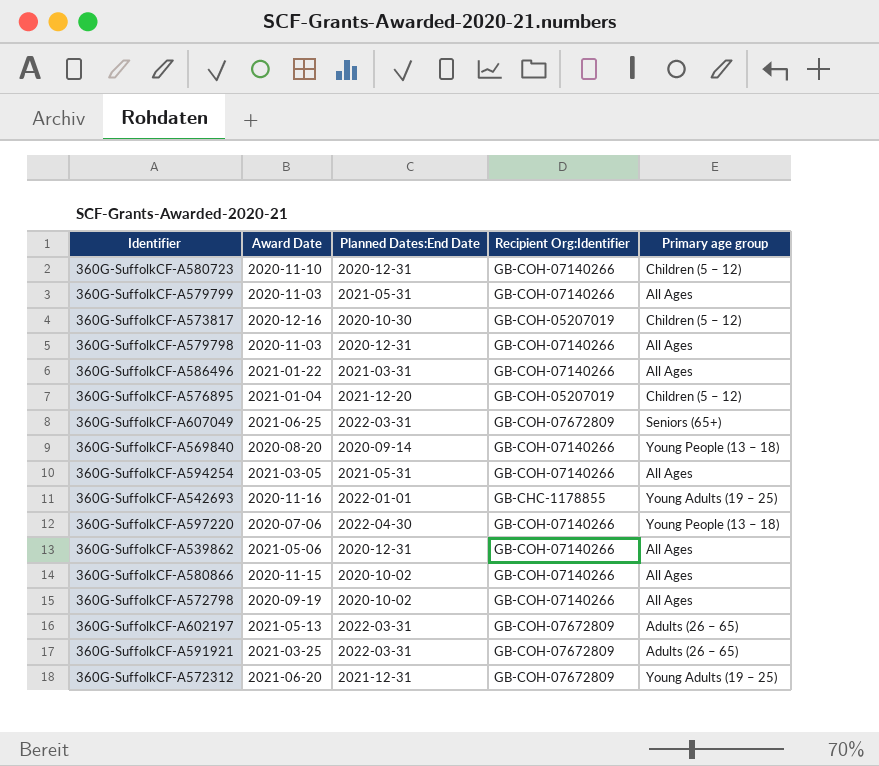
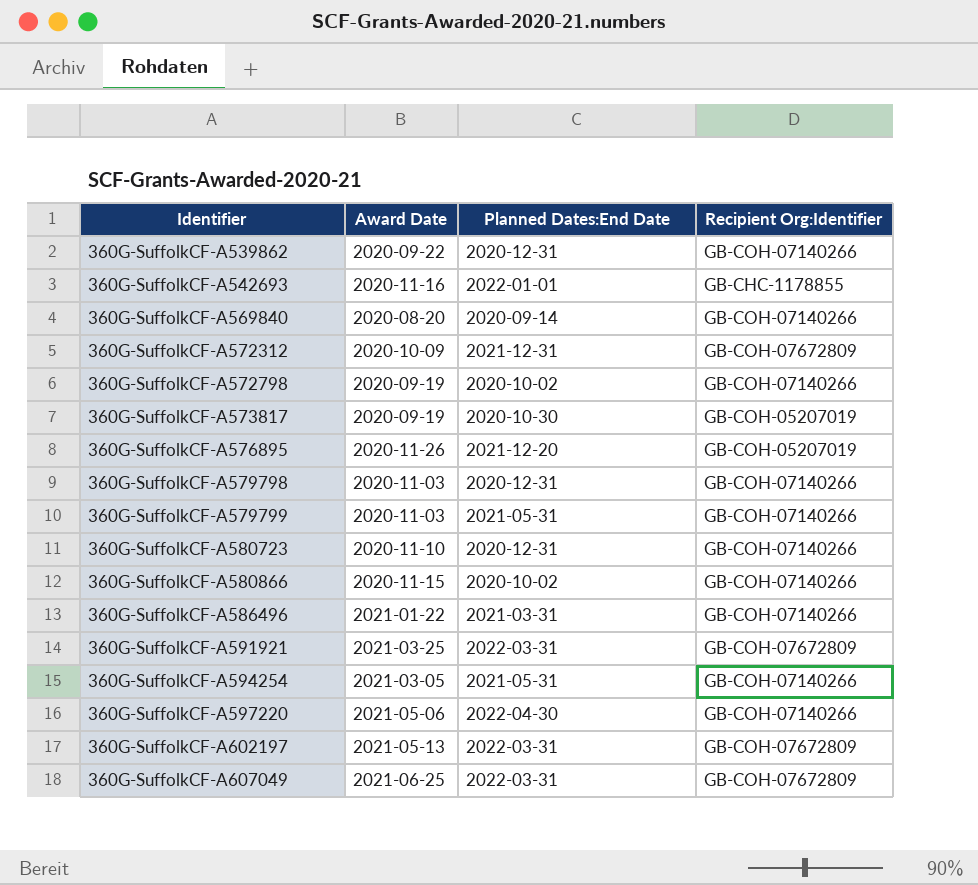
row order: none -> Identifier ascending
column Primary age group | position: 5 -> none
360G-SuffolkCF-A539862 | Award Date: 2021-05-06 -> 2020-09-22
360G-SuffolkCF-A572312 | Award Date: 2021-06-20 -> 2020-10-09
360G-SuffolkCF-A573817 | Award Date: 2020-12-16 -> 2020-09-19
360G-SuffolkCF-A576895 | Award Date: 2021-01-04 -> 2020-11-26
360G-SuffolkCF-A597220 | Award Date: 2020-07-06 -> 2021-05-06

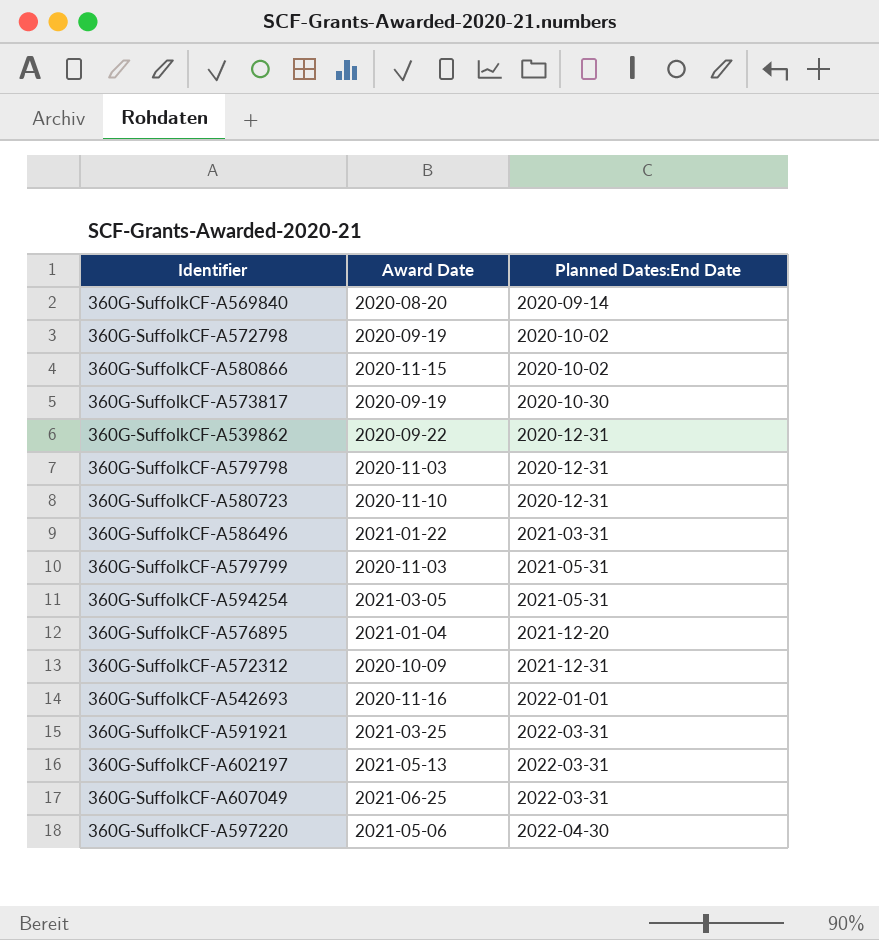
row order: Identifier ascending -> Planned Dates:End Date ascending
column Recipient Org:Identifier | position: 4 -> none
360G-SuffolkCF-A576895 | Award Date: 2020-11-26 -> 2021-01-04

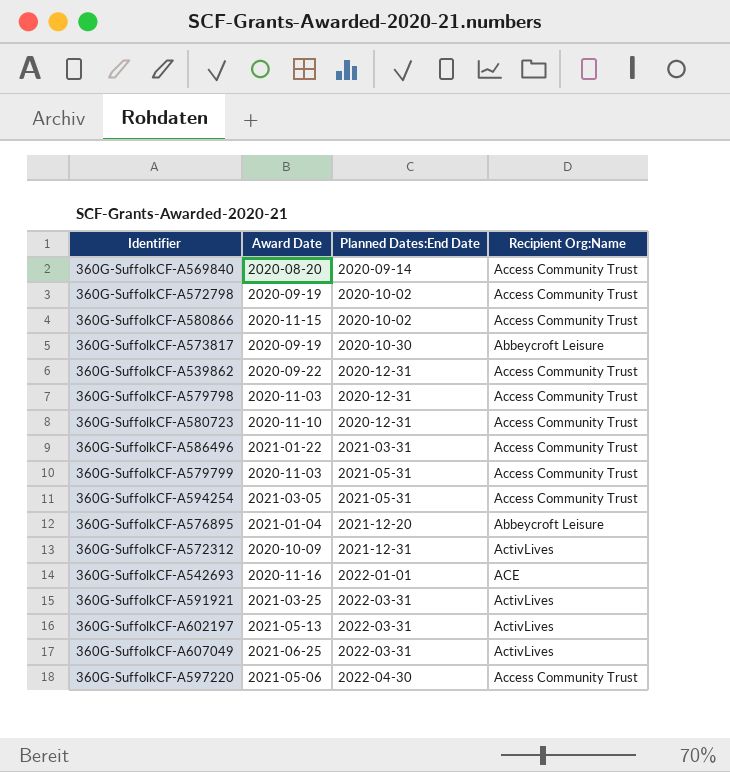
column Recipient Org:Name | position: none -> 4

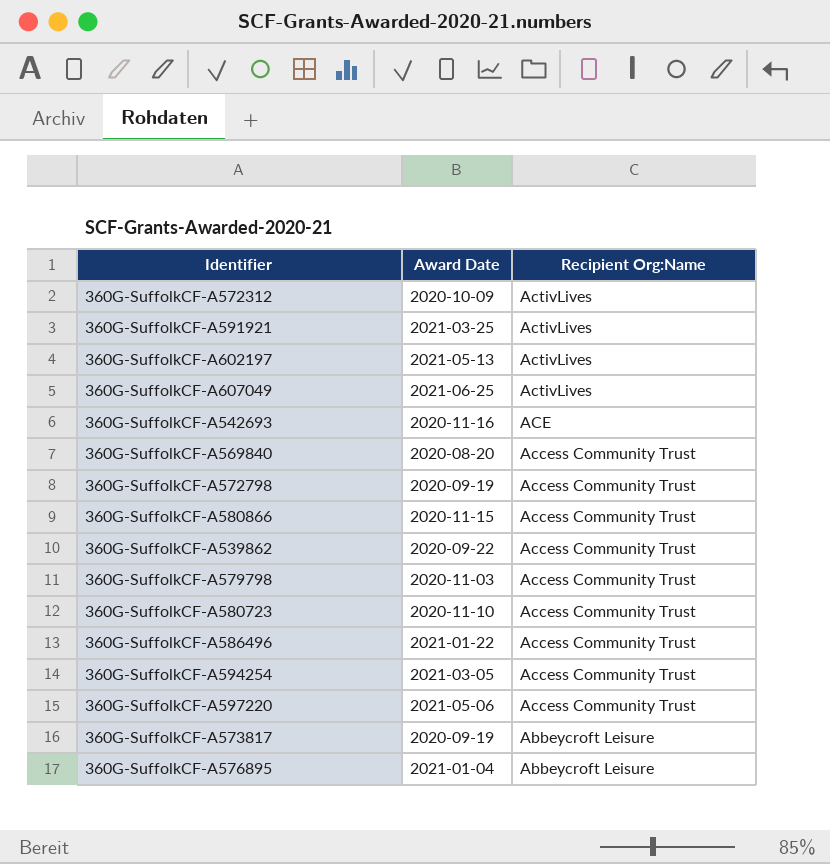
row order: Planned Dates:End Date ascending -> Recipient Org:Name descending
column Planned Dates:End Date | position: 3 -> none
row 360G-SuffolkCF-A579799: 2020-11-03 | 2021-05-31 | Access Community Trust -> none

